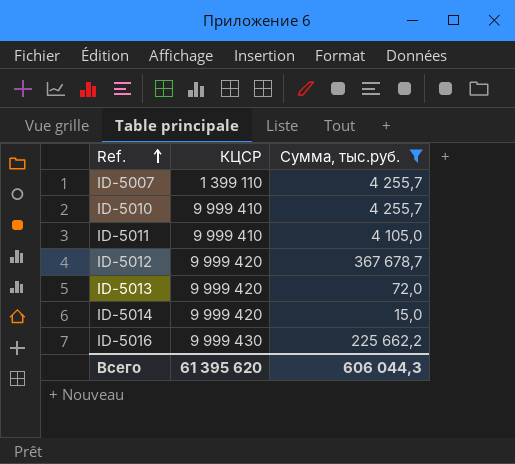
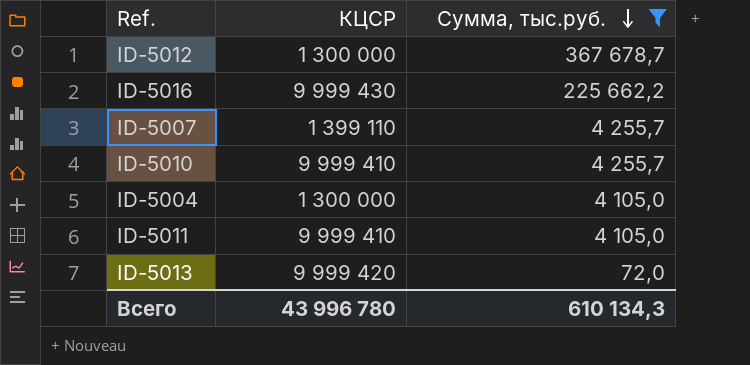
row order: Ref. ascending -> Сумма, тыс.руб. descending
row ID-5014: 9 999 420 | 15,0 -> none
ID-5012 | КЦСР: 9 999 420 -> 1 300 000
row ID-5004: none -> 1 300 000 | 4 105,0
Всего | КЦСР: 61 395 620 -> 43 996 780
Всего | Сумма, тыс.руб.: 606 044,3 -> 610 134,3

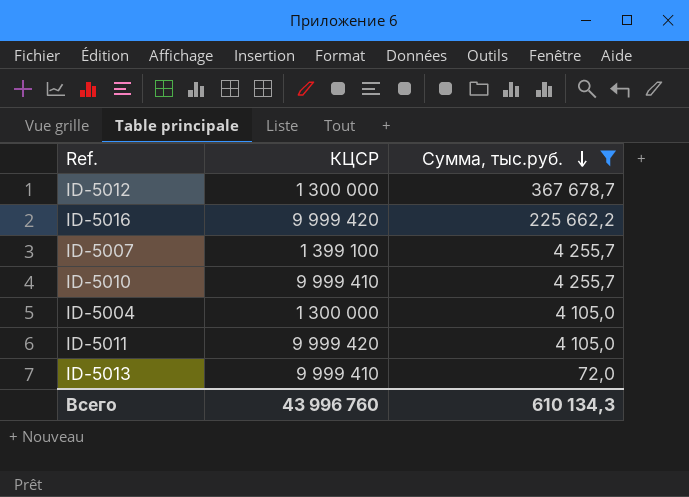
ID-5016 | КЦСР: 9 999 430 -> 9 999 420
ID-5007 | КЦСР: 1 399 110 -> 1 399 100
ID-5011 | КЦСР: 9 999 410 -> 9 999 420
ID-5013 | КЦСР: 9 999 420 -> 9 999 410
Всего | КЦСР: 43 996 780 -> 43 996 760

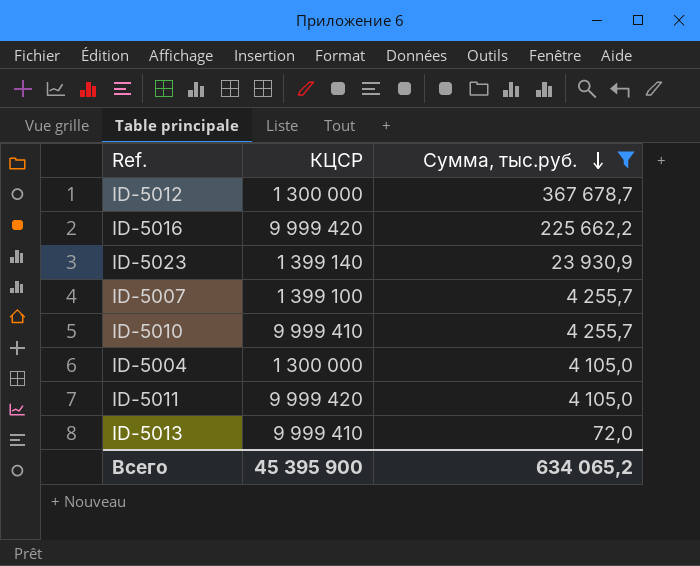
row ID-5023: none -> 1 399 140 | 23 930,9
Всего | КЦСР: 43 996 760 -> 45 395 900
Всего | Сумма, тыс.руб.: 610 134,3 -> 634 065,2

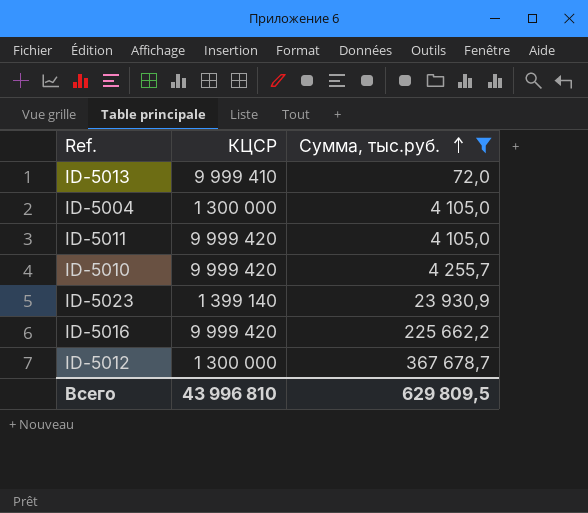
row order: Сумма, тыс.руб. descending -> Сумма, тыс.руб. ascending
row ID-5007: 1 399 100 | 4 255,7 -> none
ID-5010 | КЦСР: 9 999 410 -> 9 999 420
Всего | КЦСР: 45 395 900 -> 43 996 810
Всего | Сумма, тыс.руб.: 634 065,2 -> 629 809,5

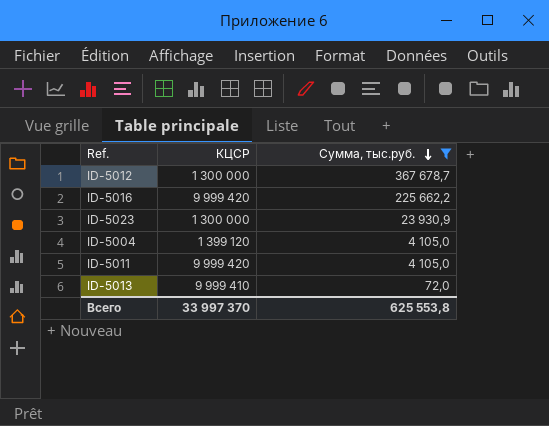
row order: Сумма, тыс.руб. ascending -> Сумма, тыс.руб. descending
row ID-5010: 9 999 420 | 4 255,7 -> none
ID-5023 | КЦСР: 1 399 140 -> 1 300 000
ID-5004 | КЦСР: 1 300 000 -> 1 399 120
Всего | КЦСР: 43 996 810 -> 33 997 370
Всего | Сумма, тыс.руб.: 629 809,5 -> 625 553,8

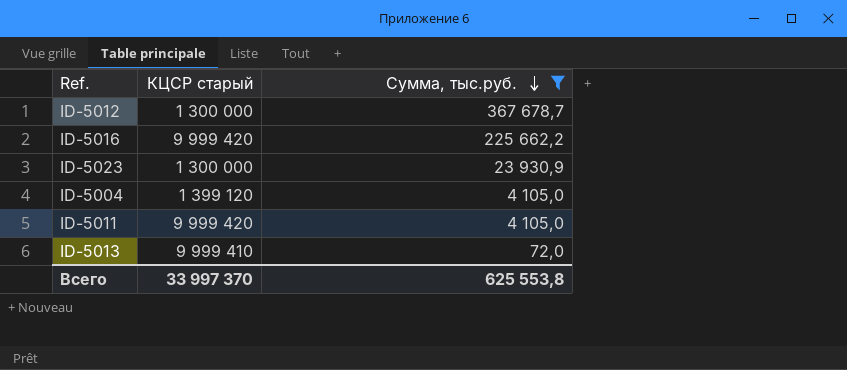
column name: КЦСР -> КЦСР старый

